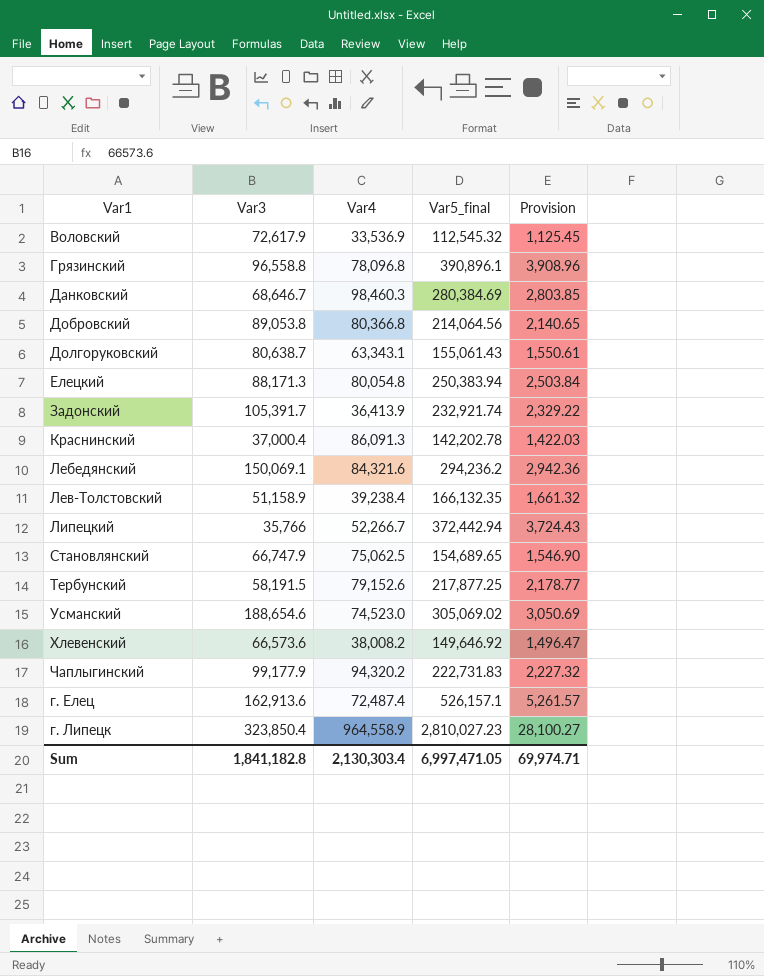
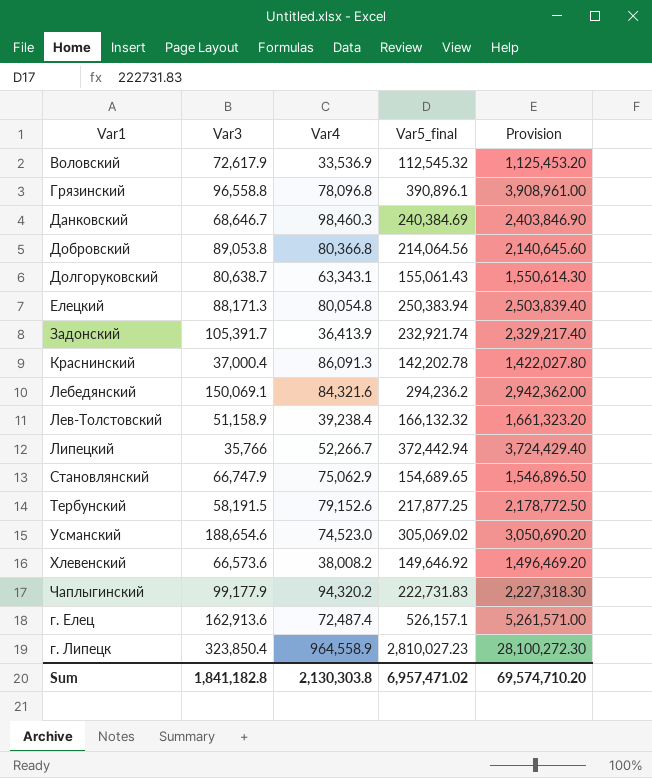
column Provision | formula: [Var5_final] * 0.01 -> [Var5_final] * 10
Данковский | Var5_final: 280,384.69 -> 240,384.69
Лев-Толстовский | Var5_final: 166,132.35 -> 166,132.32
Становлянский | Var4: 75,062.5 -> 75,062.9
Sum | Var4: 2,130,303.4 -> 2,130,303.8
Sum | Var5_final: 6,997,471.05 -> 6,957,471.02
Sum | Provision: 69,974.71 -> 69,574,710.20

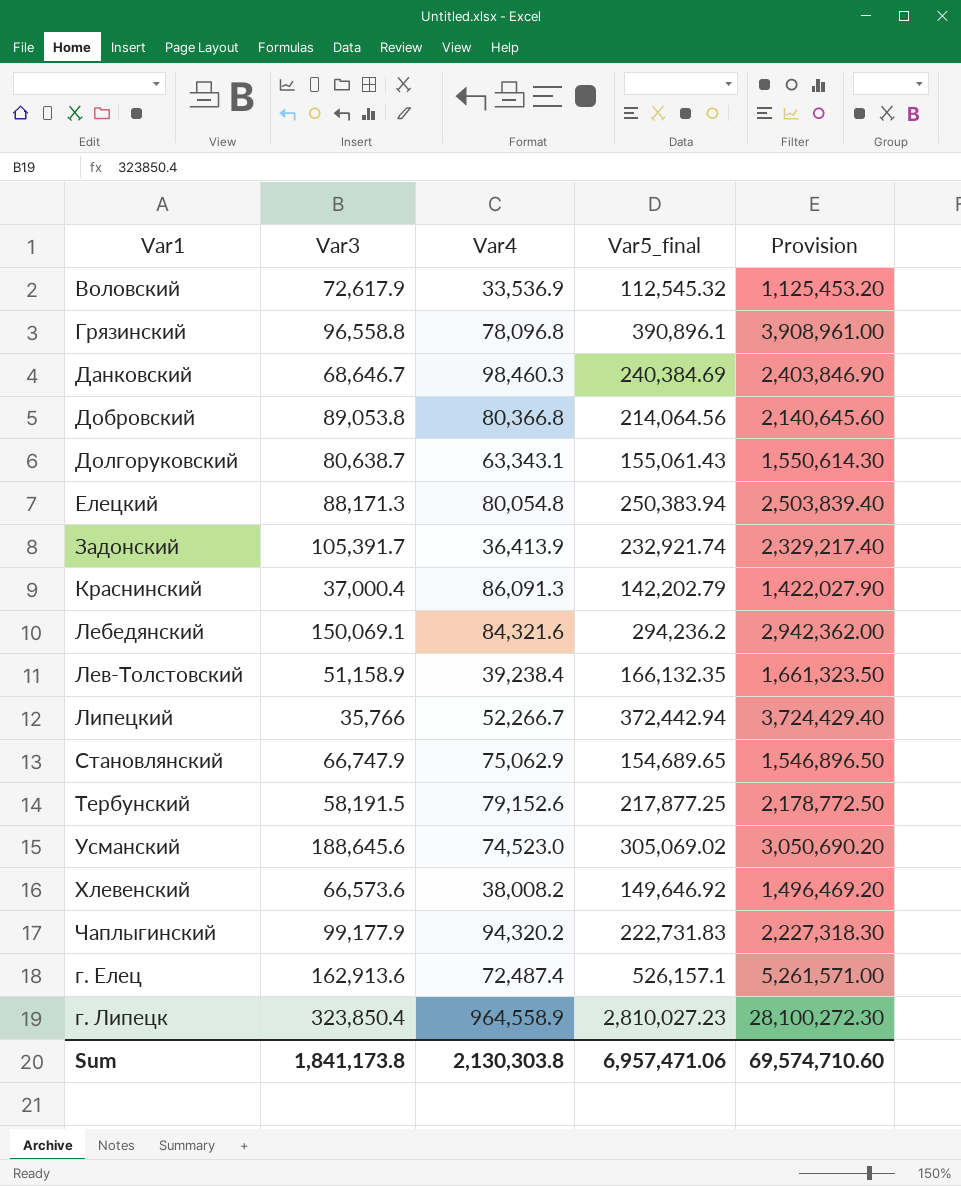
Краснинский | Var5_final: 142,202.78 -> 142,202.79
Краснинский | Provision: 1,422,027.80 -> 1,422,027.90
Лев-Толстовский | Var5_final: 166,132.32 -> 166,132.35
Лев-Толстовский | Provision: 1,661,323.20 -> 1,661,323.50
Усманский | Var3: 188,654.6 -> 188,645.6
Sum | Var3: 1,841,182.8 -> 1,841,173.8
Sum | Var5_final: 6,957,471.02 -> 6,957,471.06
Sum | Provision: 69,574,710.20 -> 69,574,710.60

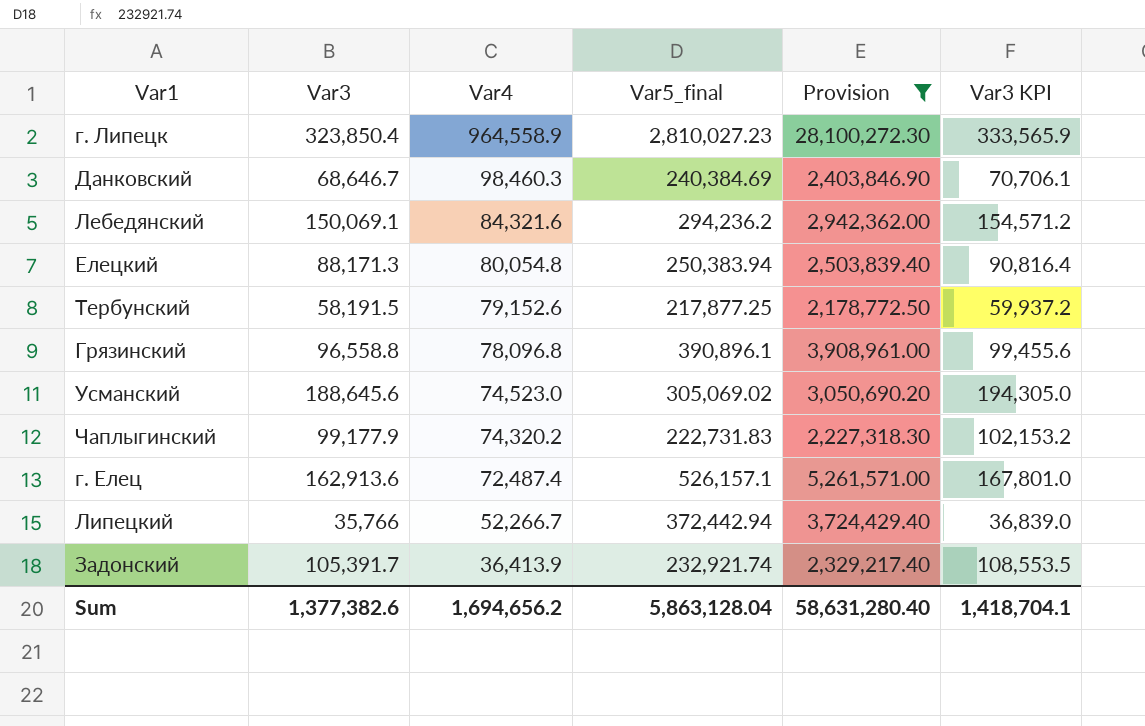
filter: none -> Provision >= 2,178,772.50
row order: none -> Var4 descending
column Var3 KPI | formula: none -> [Var3] * 1.03
Чаплыгинский | Var4: 94,320.2 -> 74,320.2
Sum | Var3: 1,841,173.8 -> 1,377,382.6
Sum | Var4: 2,130,303.8 -> 1,694,656.2
Sum | Var5_final: 6,957,471.06 -> 5,863,128.04
Sum | Provision: 69,574,710.60 -> 58,631,280.40

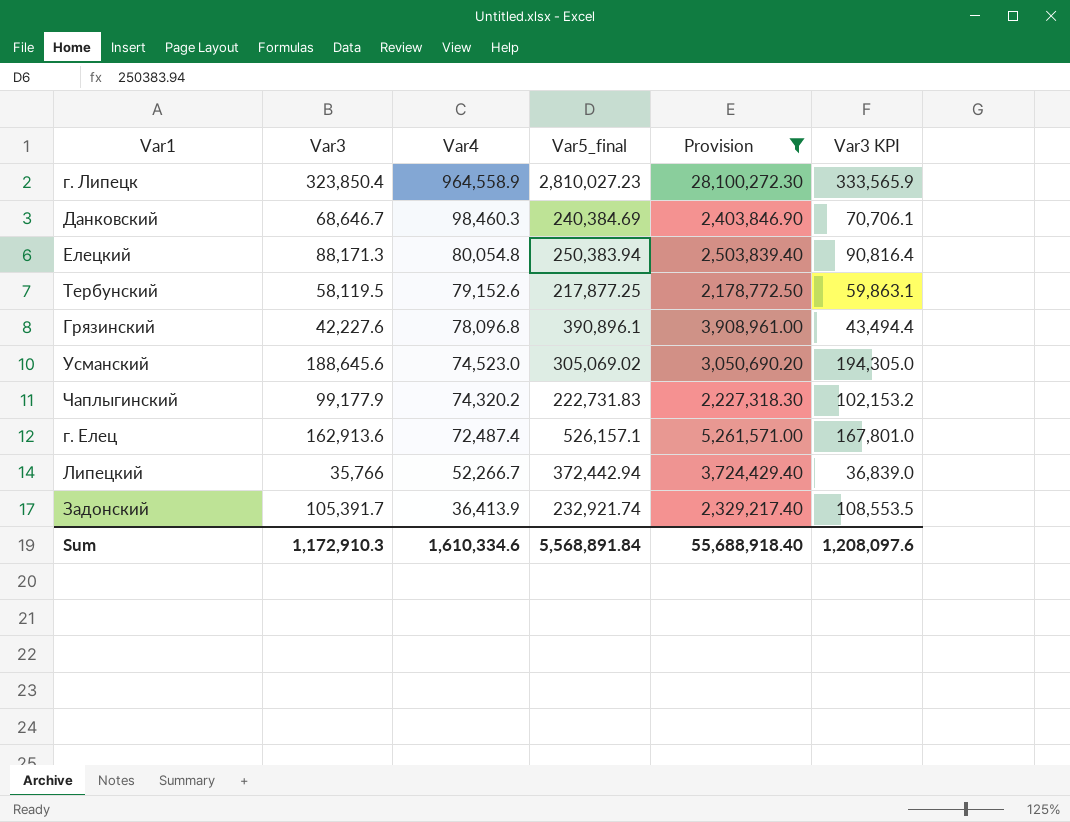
row Лебедянский: 150,069.1 | 84,321.6 | 294,236.2 | 2,942,362.00 | 154,571.2 -> none
Тербунский | Var3: 58,191.5 -> 58,119.5
Тербунский | Var3 KPI: 59,937.2 -> 59,863.1
Грязинский | Var3: 96,558.8 -> 42,227.6
Грязинский | Var3 KPI: 99,455.6 -> 43,494.4
Sum | Var3: 1,377,382.6 -> 1,172,910.3
Sum | Var4: 1,694,656.2 -> 1,610,334.6
Sum | Var5_final: 5,863,128.04 -> 5,568,891.84
Sum | Provision: 58,631,280.40 -> 55,688,918.40
Sum | Var3 KPI: 1,418,704.1 -> 1,208,097.6

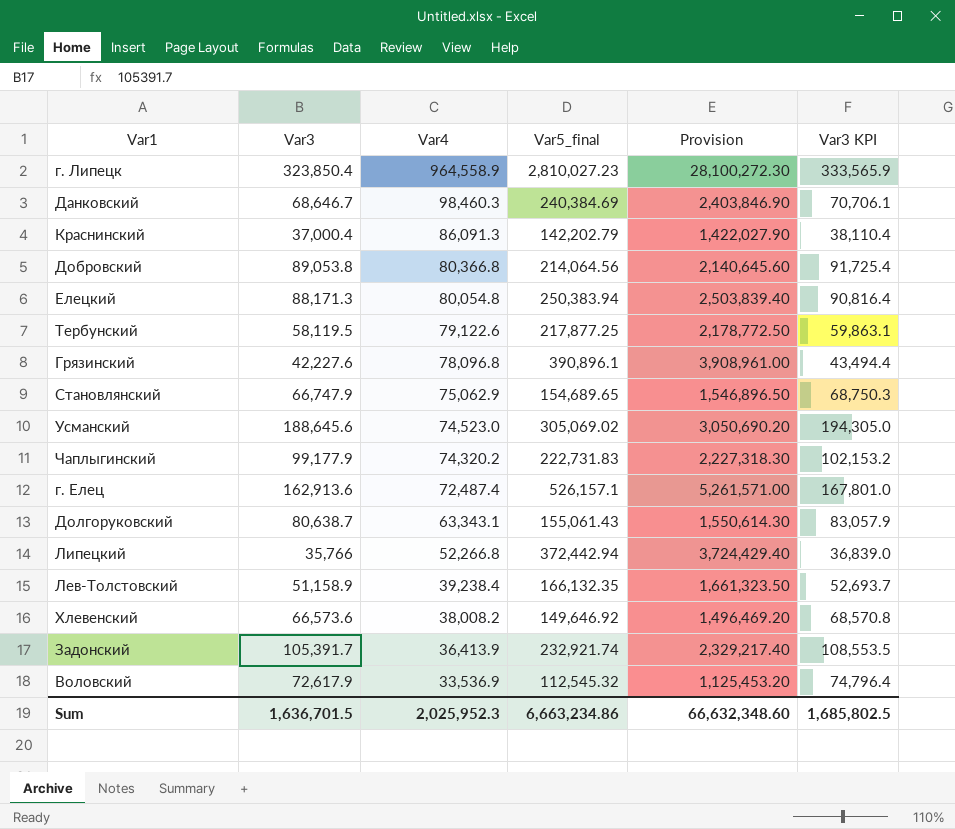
filter: Provision >= 2,178,772.50 -> none
Тербунский | Var4: 79,152.6 -> 79,122.6
Липецкий | Var4: 52,266.7 -> 52,266.8
Sum | Var3: 1,172,910.3 -> 1,636,701.5
Sum | Var4: 1,610,334.6 -> 2,025,952.3
Sum | Var5_final: 5,568,891.84 -> 6,663,234.86
Sum | Provision: 55,688,918.40 -> 66,632,348.60
Sum | Var3 KPI: 1,208,097.6 -> 1,685,802.5

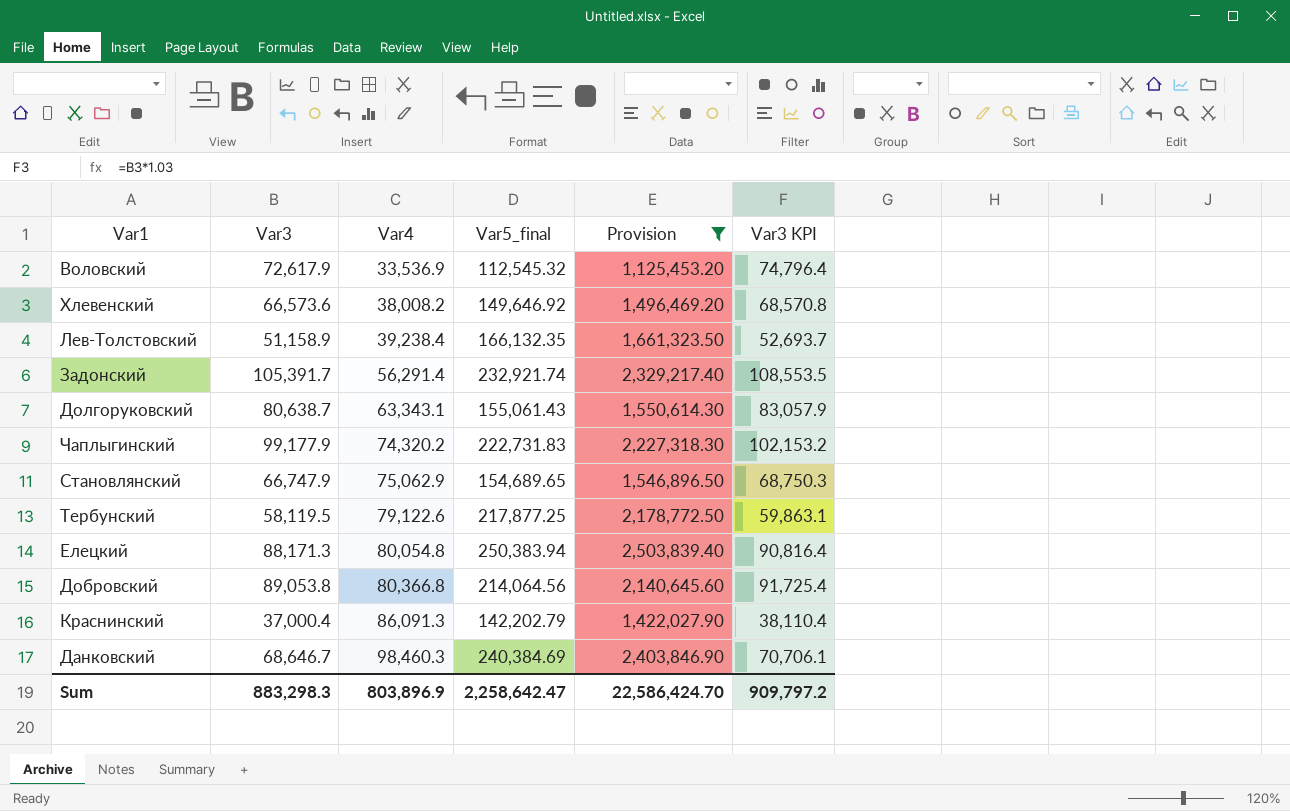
filter: none -> Provision <= 2,503,839.40
row order: Var4 descending -> Var4 ascending
Задонский | Var4: 36,413.9 -> 56,291.4
Sum | Var3: 1,636,701.5 -> 883,298.3
Sum | Var4: 2,025,952.3 -> 803,896.9
Sum | Var5_final: 6,663,234.86 -> 2,258,642.47
Sum | Provision: 66,632,348.60 -> 22,586,424.70
Sum | Var3 KPI: 1,685,802.5 -> 909,797.2

